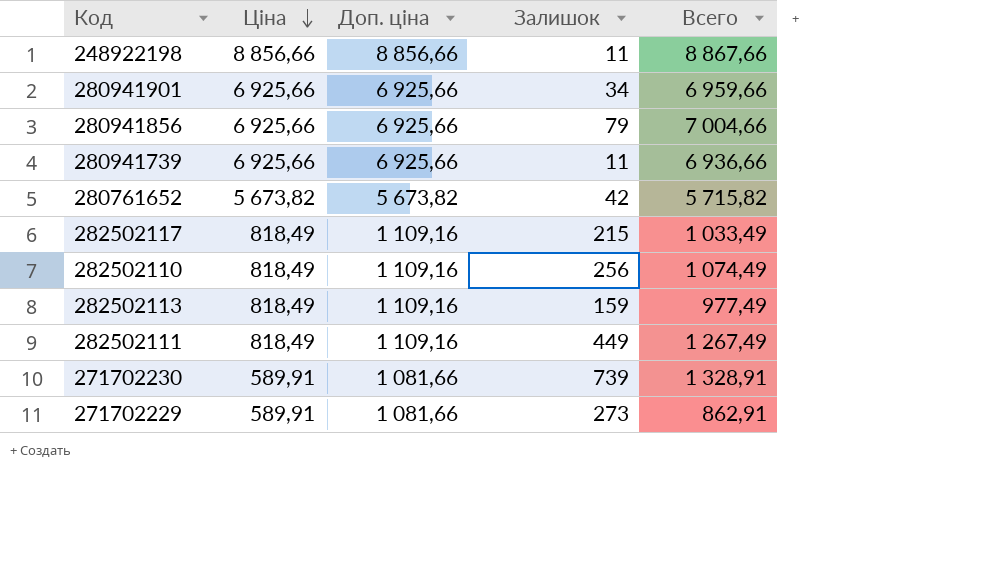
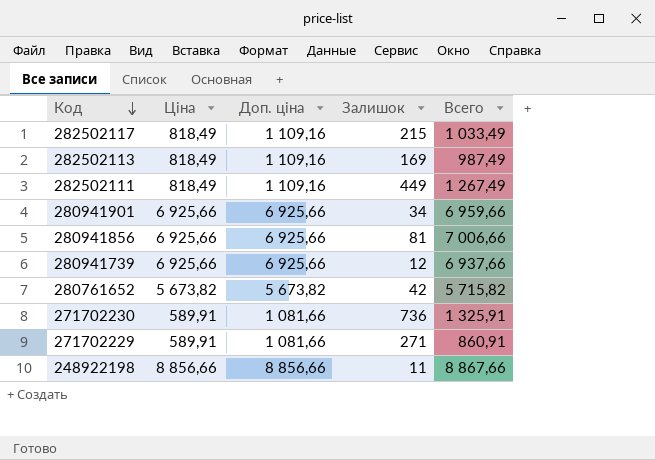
row order: Ціна descending -> Код descending
row 282502110: 818,49 | 1 109,16 | 256 | 1 074,49 -> none
282502113 | Залишок: 159 -> 169
282502113 | Всего: 977,49 -> 987,49
280941856 | Залишок: 79 -> 81
280941856 | Всего: 7 004,66 -> 7 006,66
280941739 | Залишок: 11 -> 12
280941739 | Всего: 6 936,66 -> 6 937,66
271702230 | Залишок: 739 -> 736
271702230 | Всего: 1 328,91 -> 1 325,91
271702229 | Залишок: 273 -> 271
271702229 | Всего: 862,91 -> 860,91

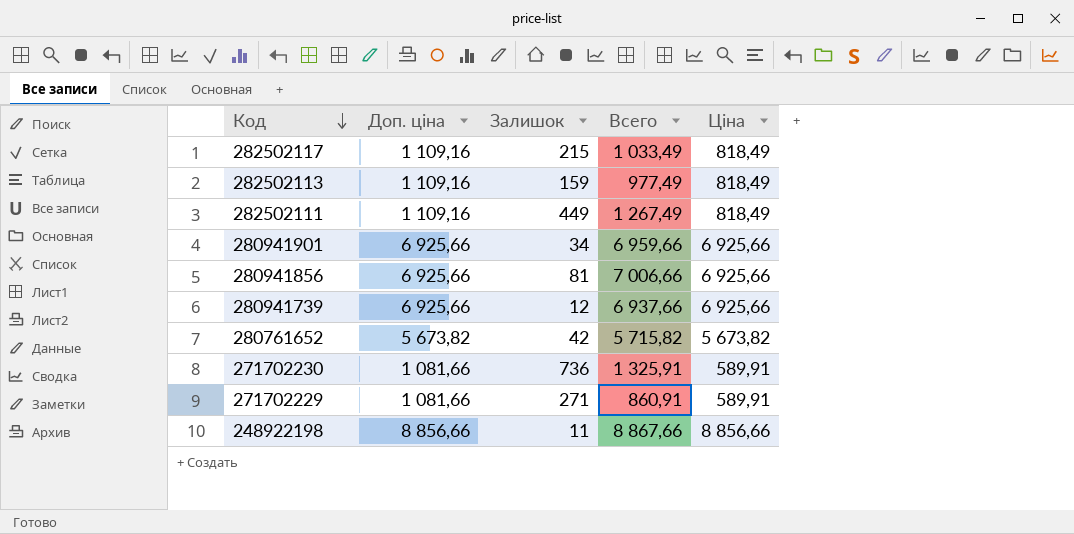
column Ціна | position: 2 -> 5
282502113 | Залишок: 169 -> 159
282502113 | Всего: 987,49 -> 977,49

